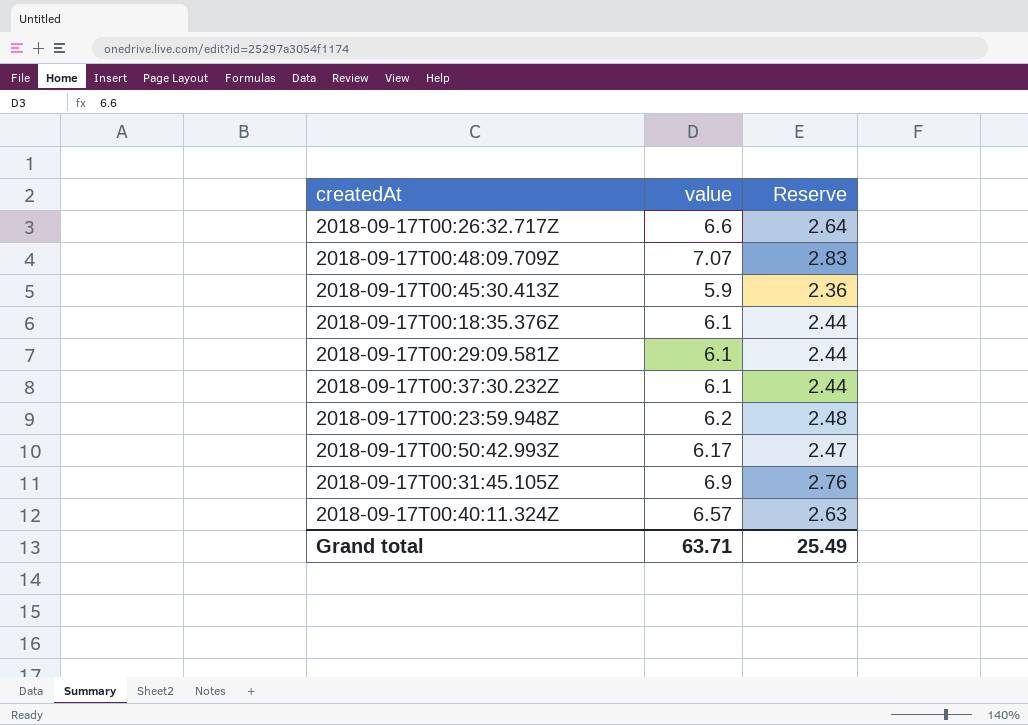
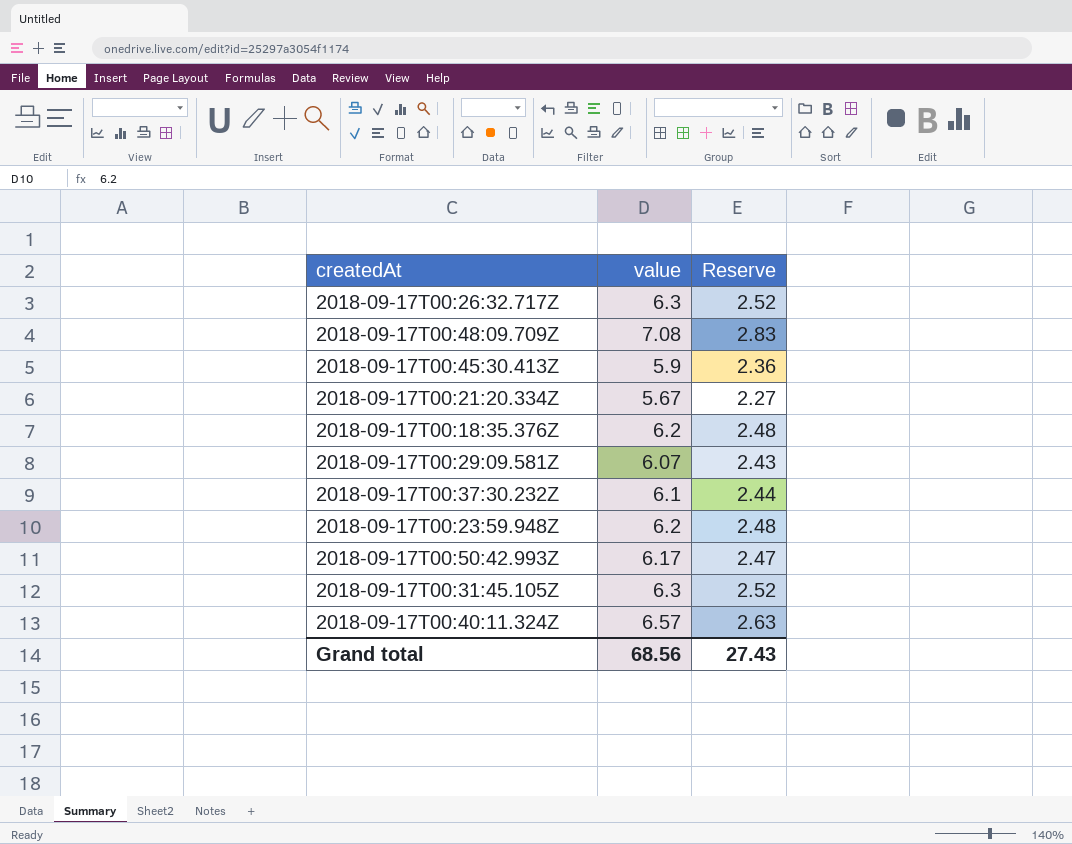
2018-09-17T00:26:32.717Z | value: 6.6 -> 6.3
2018-09-17T00:26:32.717Z | Reserve: 2.64 -> 2.52
2018-09-17T00:48:09.709Z | value: 7.07 -> 7.08
row 2018-09-17T00:21:20.334Z: none -> 5.67 | 2.27
2018-09-17T00:18:35.376Z | value: 6.1 -> 6.2
2018-09-17T00:18:35.376Z | Reserve: 2.44 -> 2.48
2018-09-17T00:29:09.581Z | value: 6.1 -> 6.07
2018-09-17T00:29:09.581Z | Reserve: 2.44 -> 2.43
2018-09-17T00:31:45.105Z | value: 6.9 -> 6.3
2018-09-17T00:31:45.105Z | Reserve: 2.76 -> 2.52
Grand total | value: 63.71 -> 68.56
Grand total | Reserve: 25.49 -> 27.43

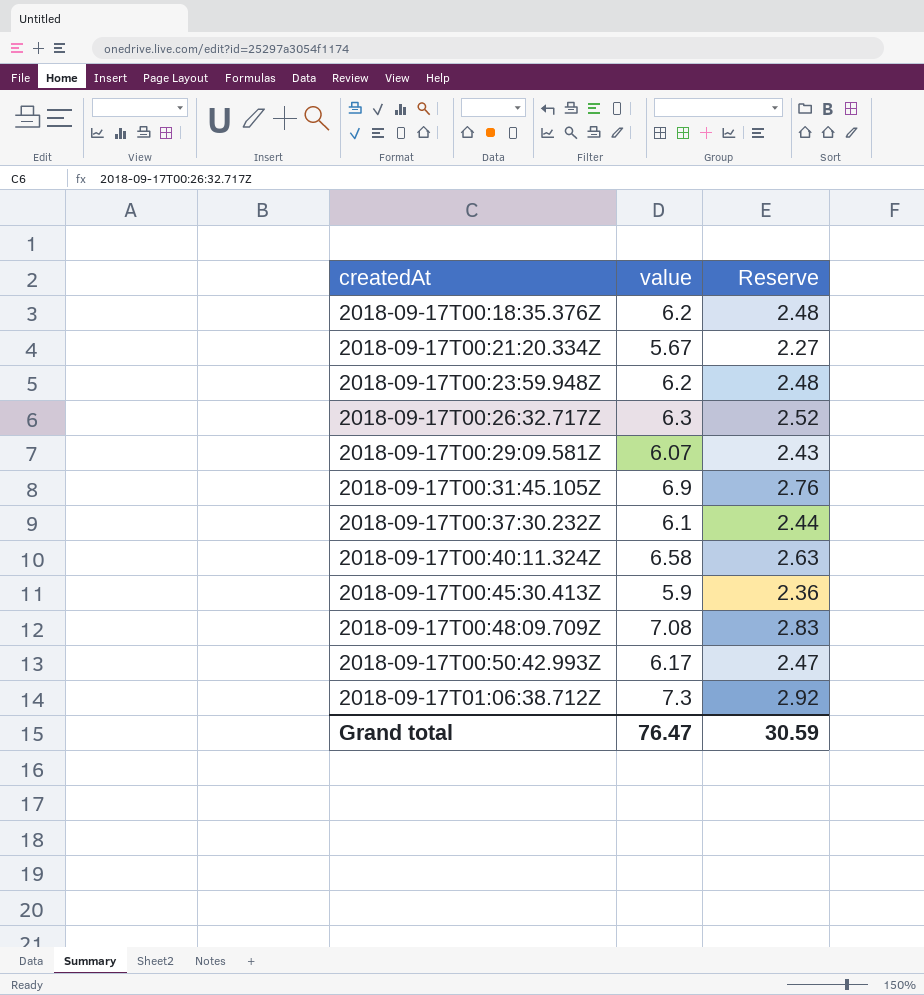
row order: none -> createdAt ascending
2018-09-17T00:31:45.105Z | value: 6.3 -> 6.9
2018-09-17T00:31:45.105Z | Reserve: 2.52 -> 2.76
2018-09-17T00:40:11.324Z | value: 6.57 -> 6.58
row 2018-09-17T01:06:38.712Z: none -> 7.3 | 2.92
Grand total | value: 68.56 -> 76.47
Grand total | Reserve: 27.43 -> 30.59

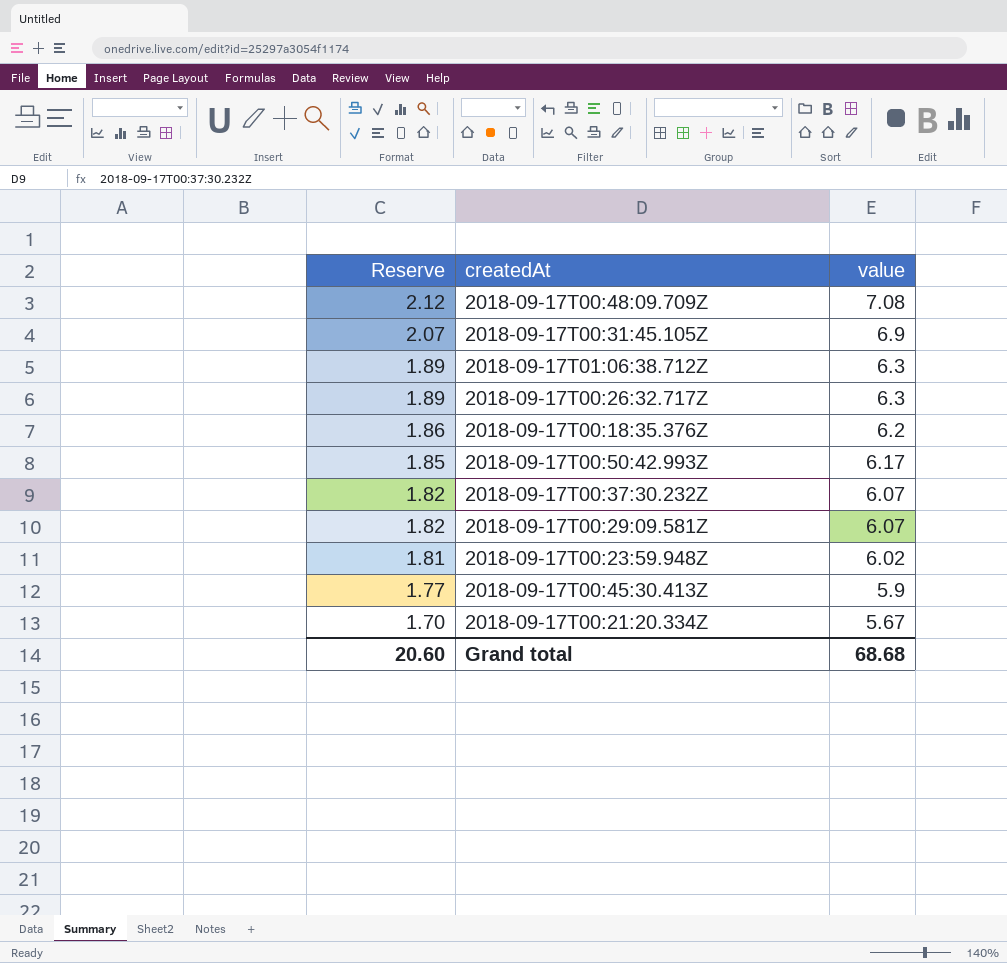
row order: createdAt ascending -> Reserve descending
column Reserve | formula: [value] * 0.4 -> [value] * 0.3
column Reserve | position: 3 -> 1
row 2018-09-17T00:40:11.324Z: 6.58 | 2.63 -> none
2018-09-17T01:06:38.712Z | value: 7.3 -> 6.3
2018-09-17T00:37:30.232Z | value: 6.1 -> 6.07
2018-09-17T00:23:59.948Z | value: 6.2 -> 6.02
Grand total | Reserve: 30.59 -> 20.60
Grand total | value: 76.47 -> 68.68

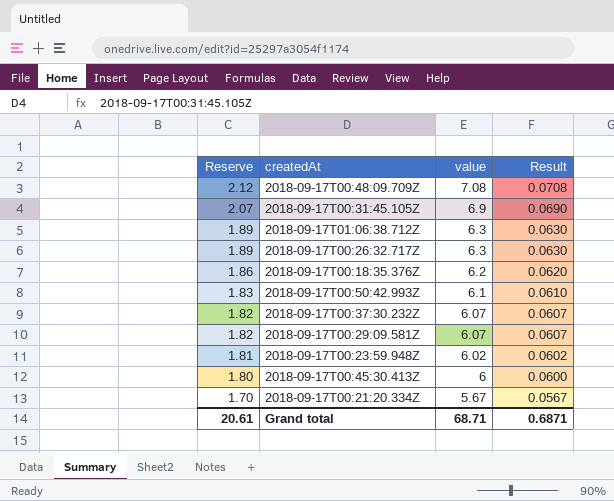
column Result | formula: none -> [value] * 0.01
2018-09-17T00:50:42.993Z | Reserve: 1.85 -> 1.83
2018-09-17T00:50:42.993Z | value: 6.17 -> 6.1
2018-09-17T00:45:30.413Z | Reserve: 1.77 -> 1.80
2018-09-17T00:45:30.413Z | value: 5.9 -> 6
Grand total | Reserve: 20.60 -> 20.61
Grand total | value: 68.68 -> 68.71

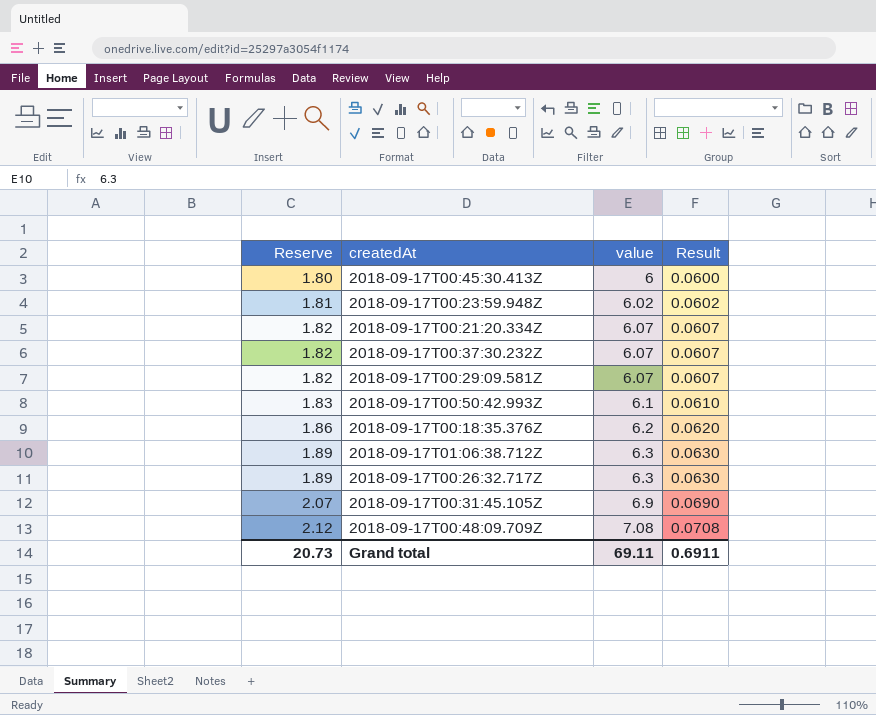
row order: Reserve descending -> Reserve ascending
2018-09-17T00:21:20.334Z | Reserve: 1.70 -> 1.82
2018-09-17T00:21:20.334Z | value: 5.67 -> 6.07
2018-09-17T00:21:20.334Z | Result: 0.0567 -> 0.0607
Grand total | Reserve: 20.61 -> 20.73
Grand total | value: 68.71 -> 69.11
Grand total | Result: 0.6871 -> 0.6911

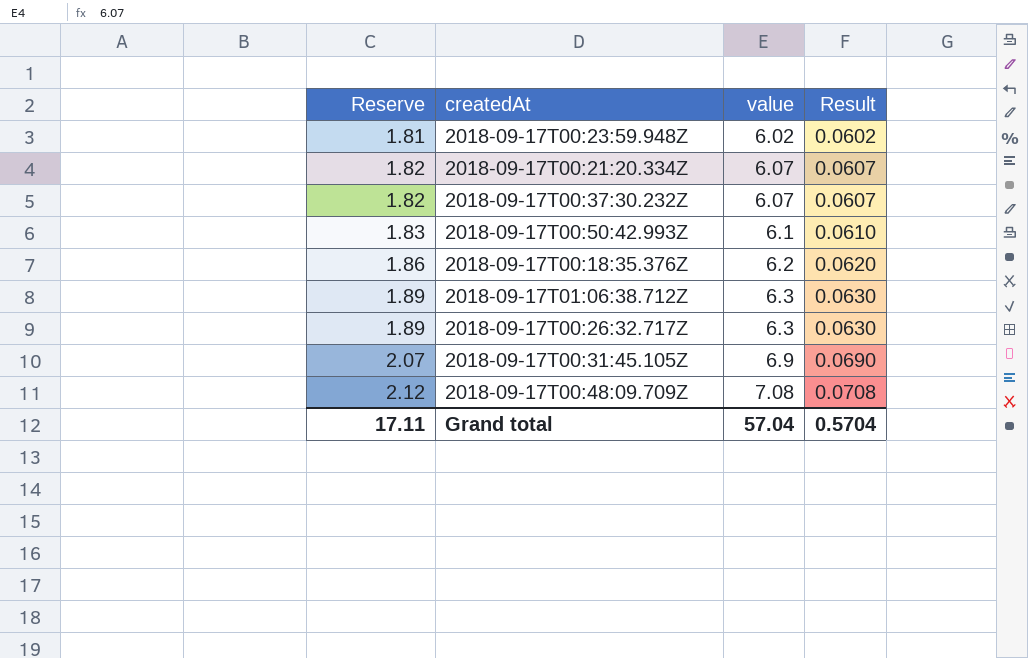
row 2018-09-17T00:45:30.413Z: 1.80 | 6 | 0.0600 -> none
row 2018-09-17T00:29:09.581Z: 1.82 | 6.07 | 0.0607 -> none
Grand total | Reserve: 20.73 -> 17.11
Grand total | value: 69.11 -> 57.04
Grand total | Result: 0.6911 -> 0.5704

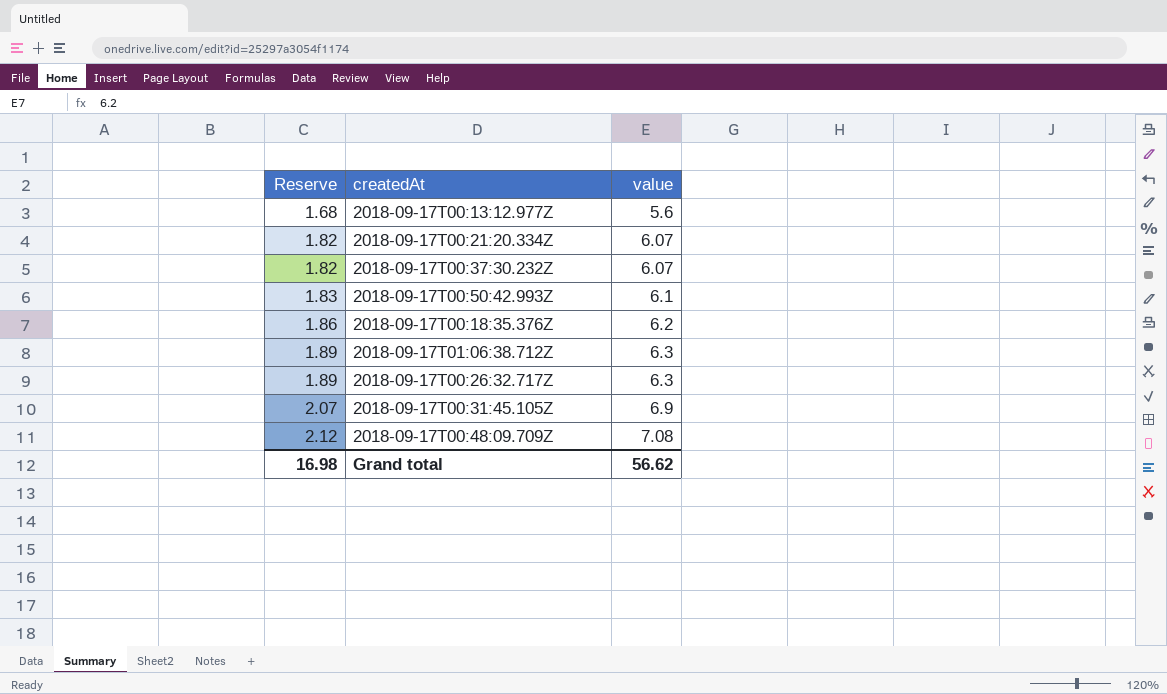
column Result | formula: [value] * 0.01 -> none
row 2018-09-17T00:23:59.948Z: 1.81 | 6.02 | 0.0602 -> none
row 2018-09-17T00:13:12.977Z: none -> 1.68 | 5.6
Grand total | Reserve: 17.11 -> 16.98
Grand total | value: 57.04 -> 56.62

